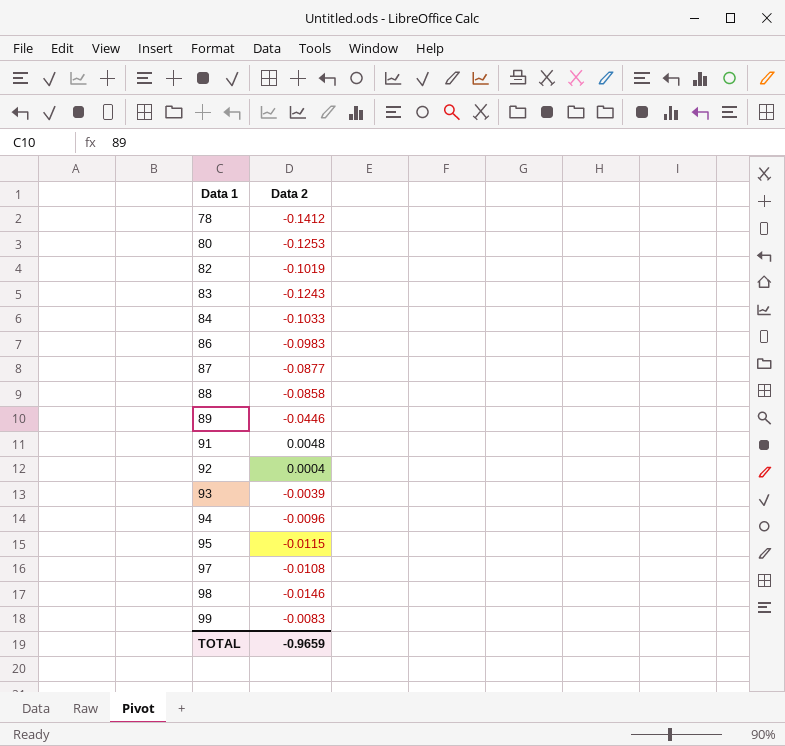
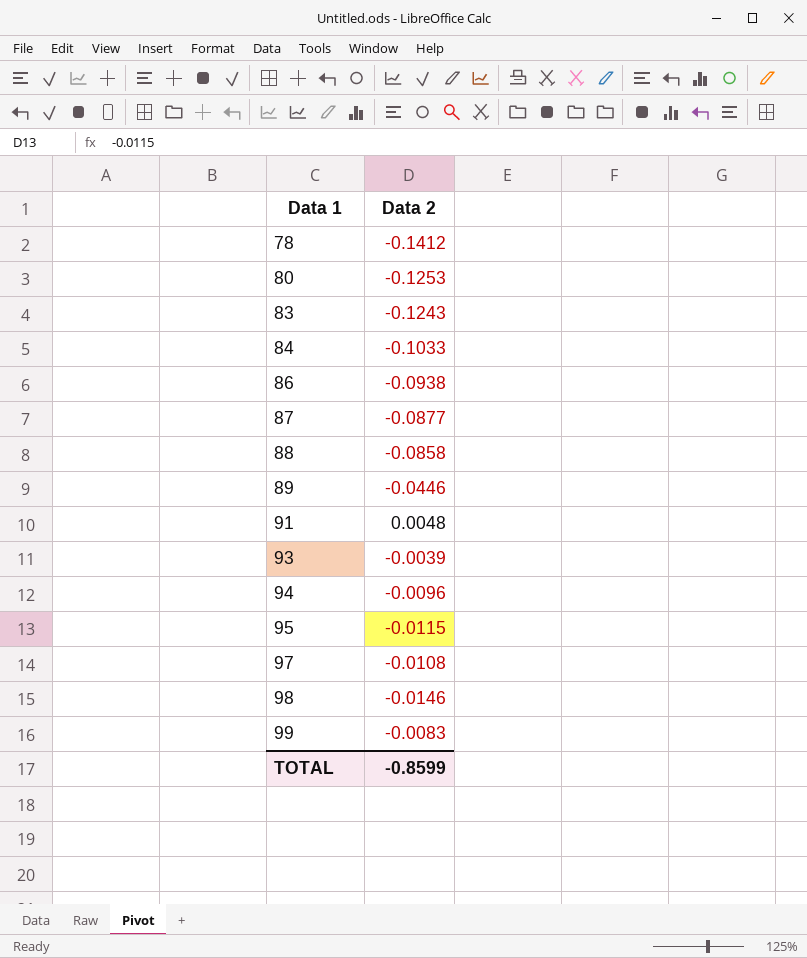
row 82: -0.1019 -> none
row 92: 0.0004 -> none
86 | Data 2: -0.0983 -> -0.0938
TOTAL | Data 2: -0.9659 -> -0.8599

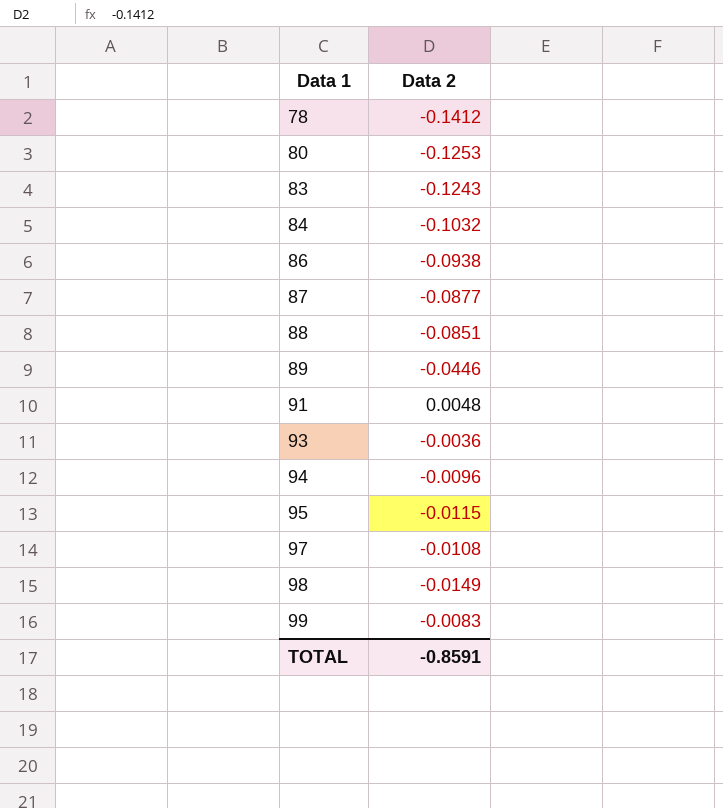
84 | Data 2: -0.1033 -> -0.1032
88 | Data 2: -0.0858 -> -0.0851
93 | Data 2: -0.0039 -> -0.0036
98 | Data 2: -0.0146 -> -0.0149
TOTAL | Data 2: -0.8599 -> -0.8591

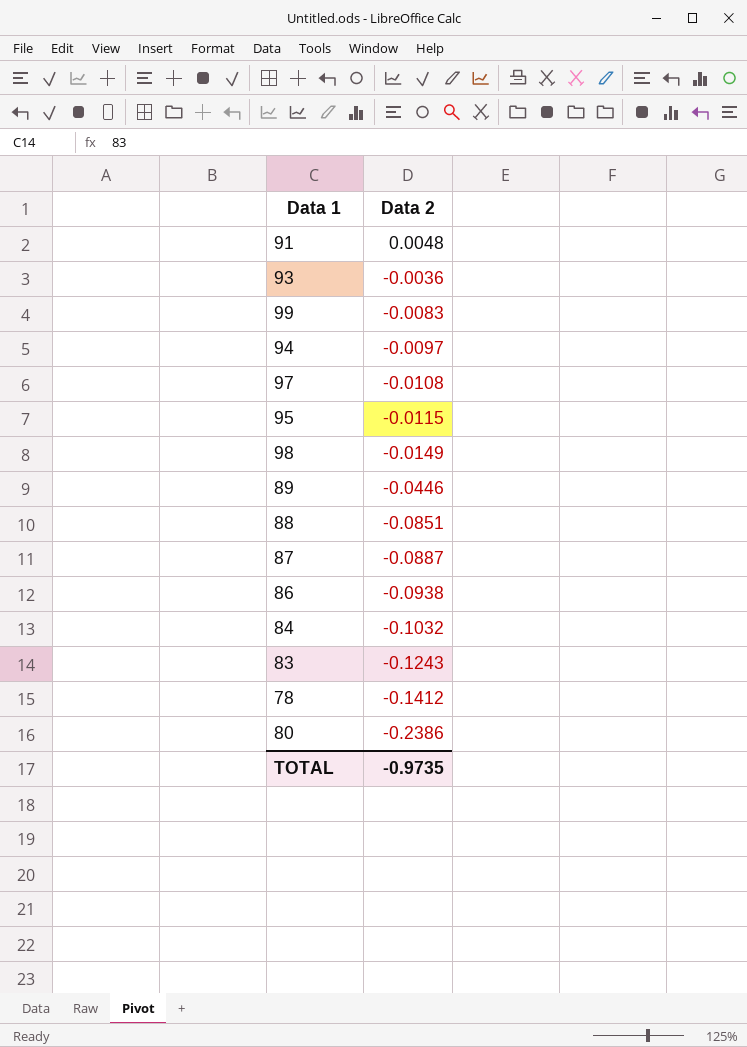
row order: Data 1 ascending -> Data 2 descending
94 | Data 2: -0.0096 -> -0.0097
87 | Data 2: -0.0877 -> -0.0887
80 | Data 2: -0.1253 -> -0.2386
TOTAL | Data 2: -0.8591 -> -0.9735

